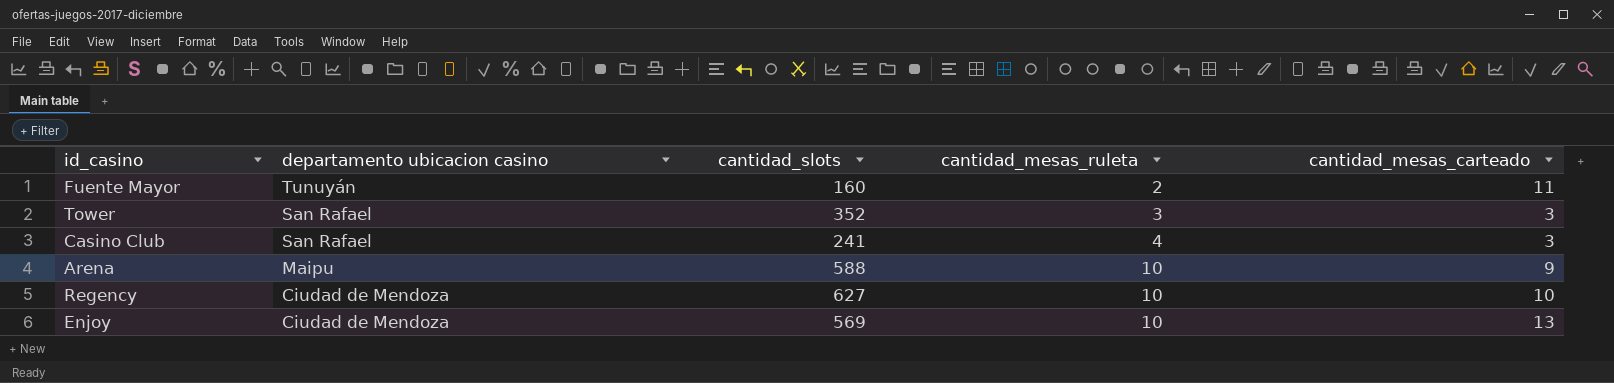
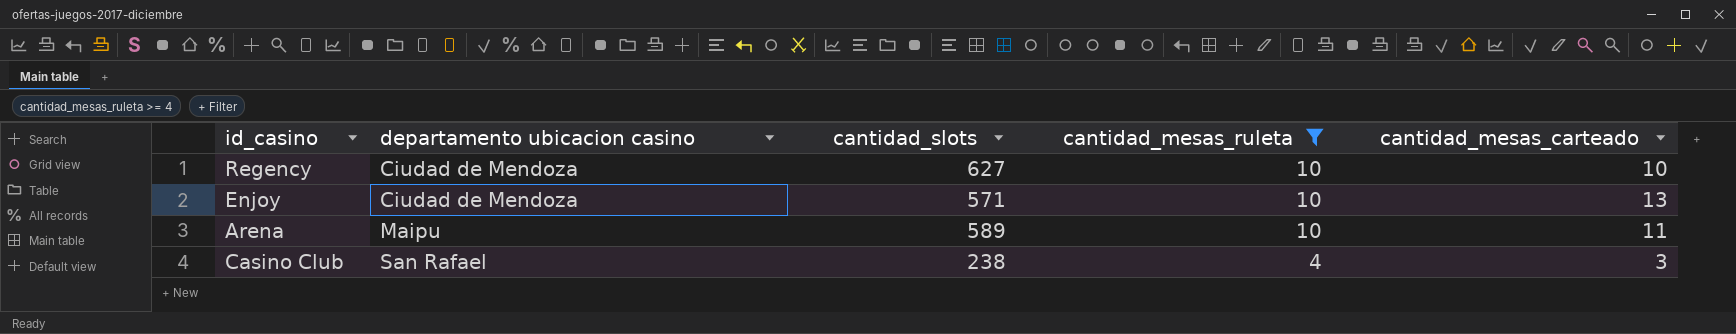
filter: none -> cantidad_mesas_ruleta >= 4
row order: departamento ubicacion casino descending -> departamento ubicacion casino ascending
Enjoy | cantidad_slots: 569 -> 571
Arena | cantidad_slots: 588 -> 589
Arena | cantidad_mesas_carteado: 9 -> 11
Casino Club | cantidad_slots: 241 -> 238

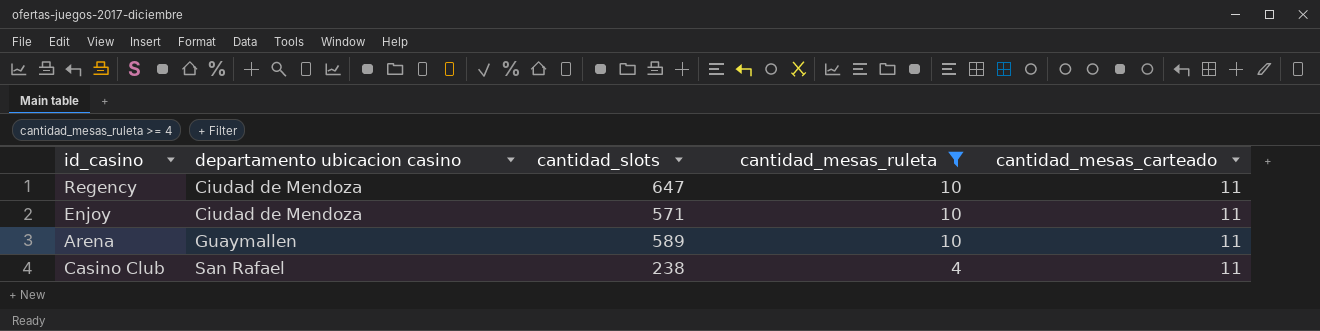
Regency | cantidad_slots: 627 -> 647
Regency | cantidad_mesas_carteado: 10 -> 11
Enjoy | cantidad_mesas_carteado: 13 -> 11
Arena | departamento ubicacion casino: Maipu -> Guaymallen
Casino Club | cantidad_mesas_carteado: 3 -> 11

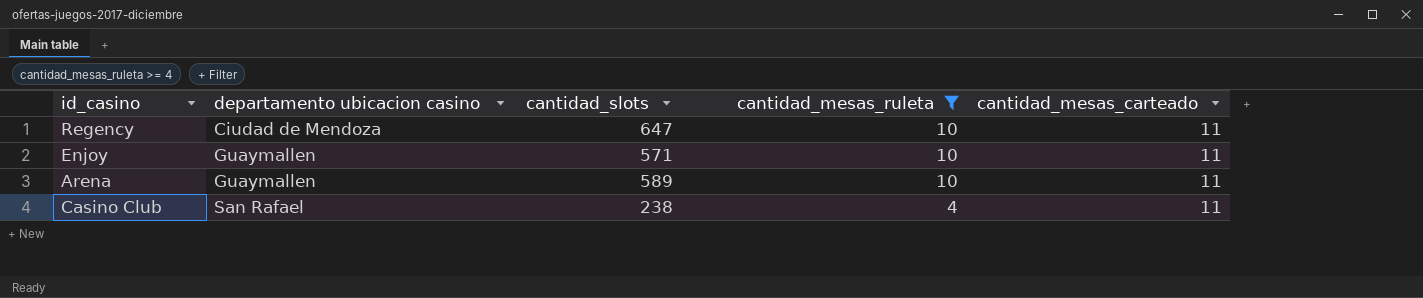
Enjoy | departamento ubicacion casino: Ciudad de Mendoza -> Guaymallen

